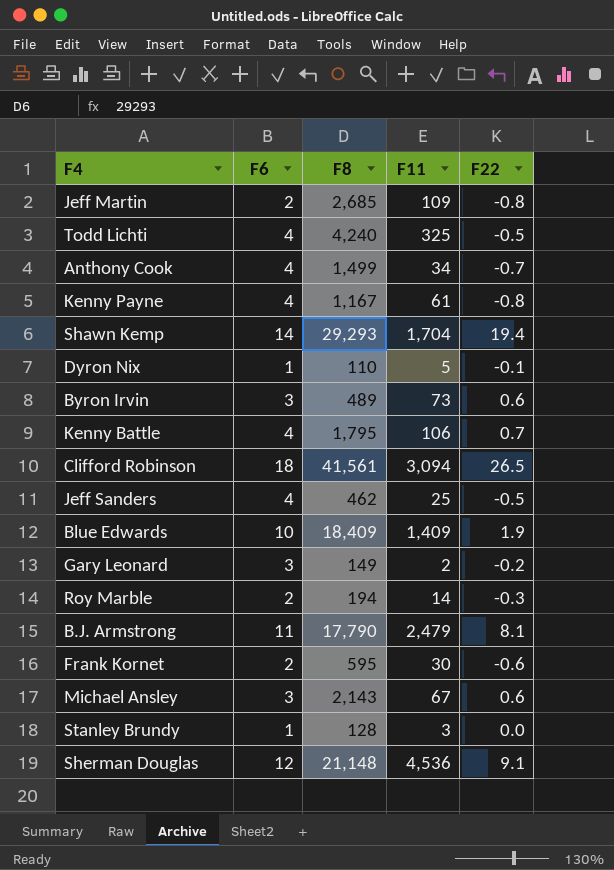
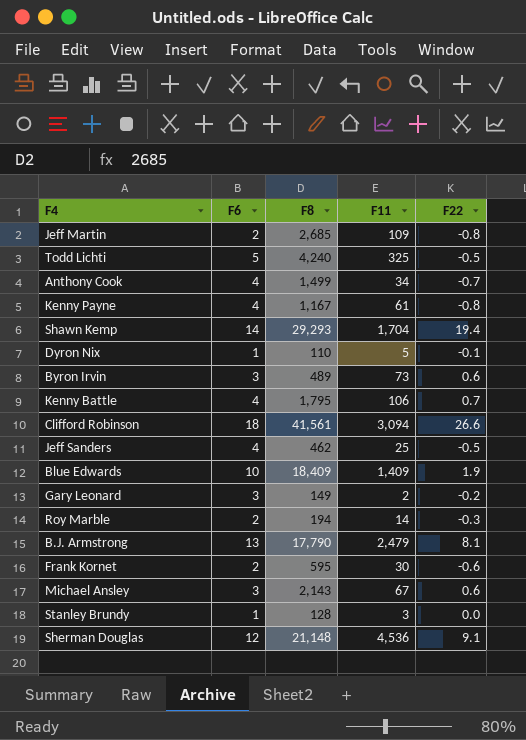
Todd Lichti | F6: 4 -> 5
Clifford Robinson | F22: 26.5 -> 26.6
B.J. Armstrong | F6: 11 -> 13

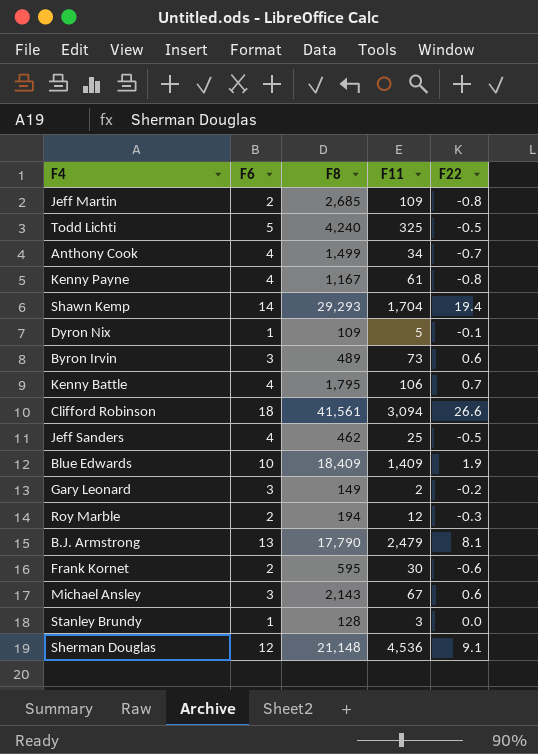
Dyron Nix | F8: 110 -> 109
Roy Marble | F11: 14 -> 12

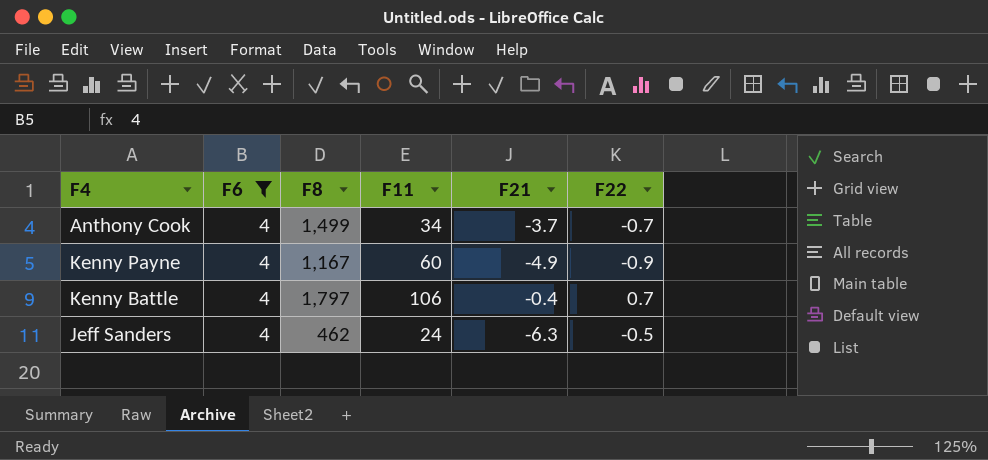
filter: none -> F6 = 4
column F21 | position: none -> 5
Kenny Payne | F11: 61 -> 60
Kenny Payne | F22: -0.8 -> -0.9
Kenny Battle | F8: 1,795 -> 1,797
Jeff Sanders | F11: 25 -> 24

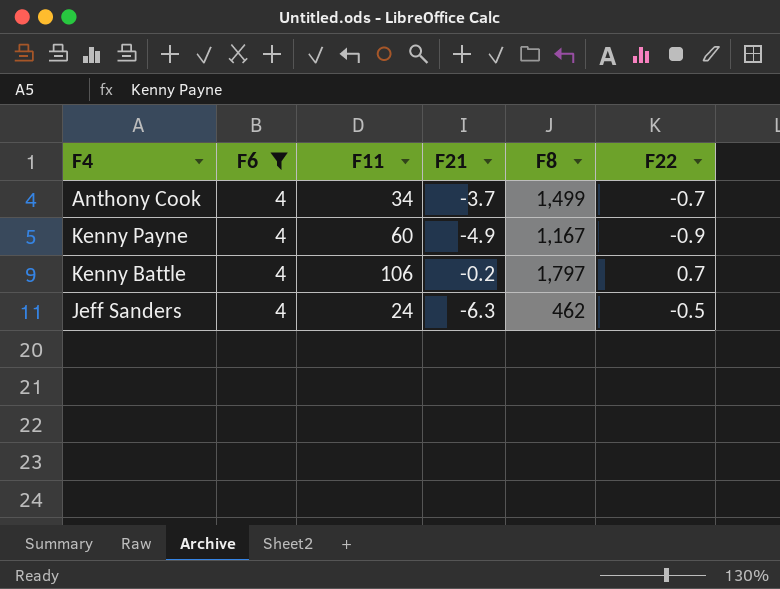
column F8 | position: 3 -> 5
Kenny Battle | F21: -0.4 -> -0.2

